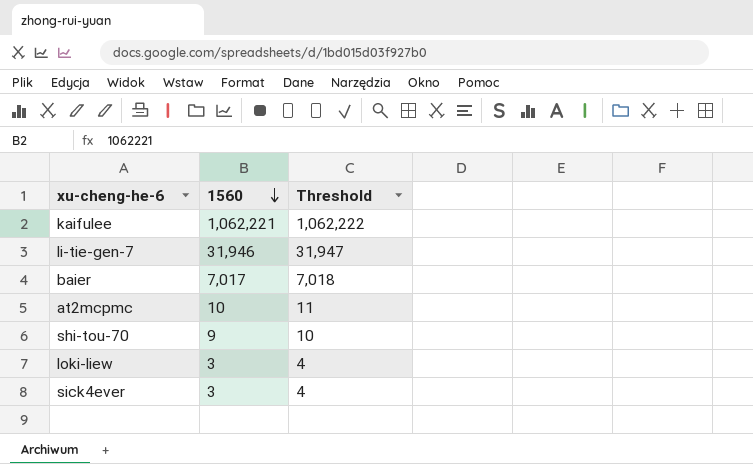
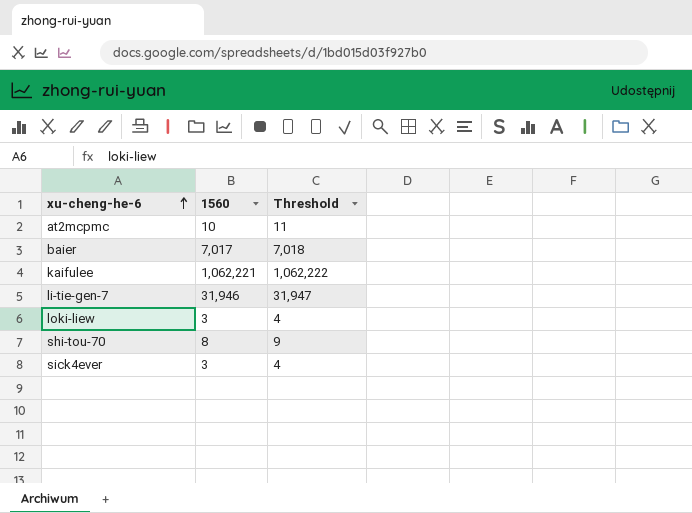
row order: 1560 descending -> xu-cheng-he-6 ascending
shi-tou-70 | 1560: 9 -> 8
shi-tou-70 | Threshold: 10 -> 9

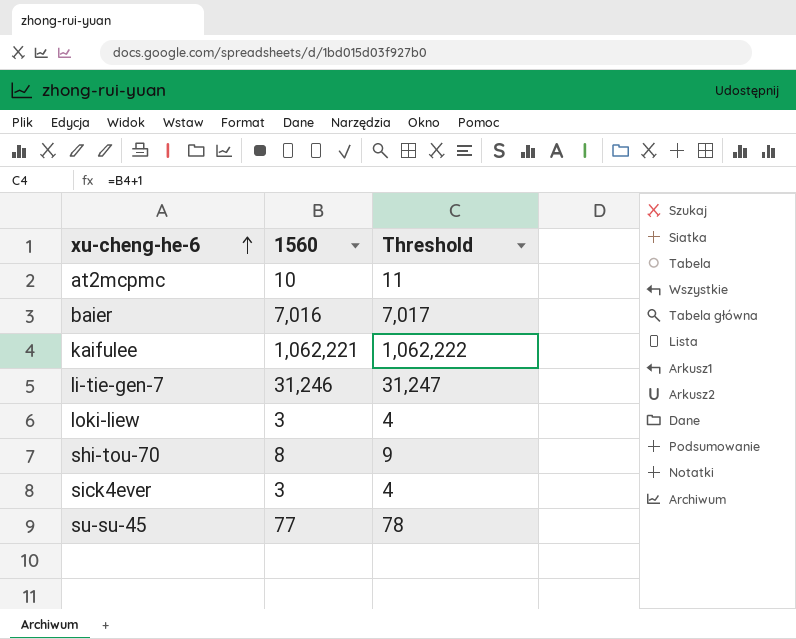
baier | 1560: 7,017 -> 7,016
baier | Threshold: 7,018 -> 7,017
li-tie-gen-7 | 1560: 31,946 -> 31,246
li-tie-gen-7 | Threshold: 31,947 -> 31,247
row su-su-45: none -> 77 | 78

